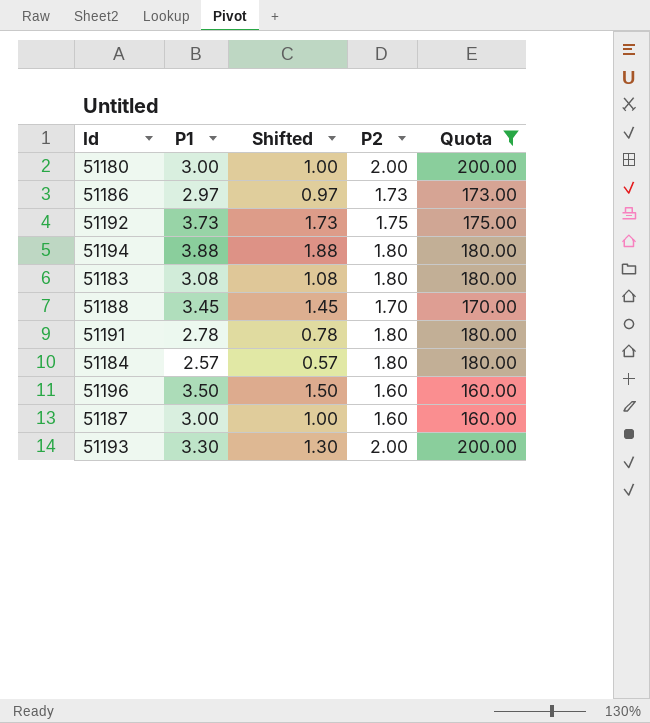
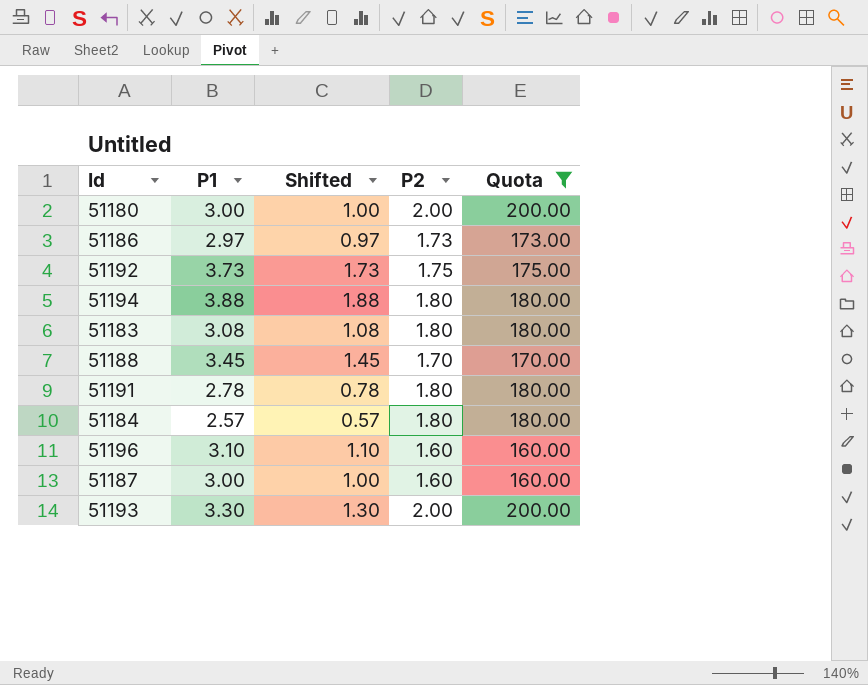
51196 | P1: 3.50 -> 3.10
51196 | Shifted: 1.50 -> 1.10

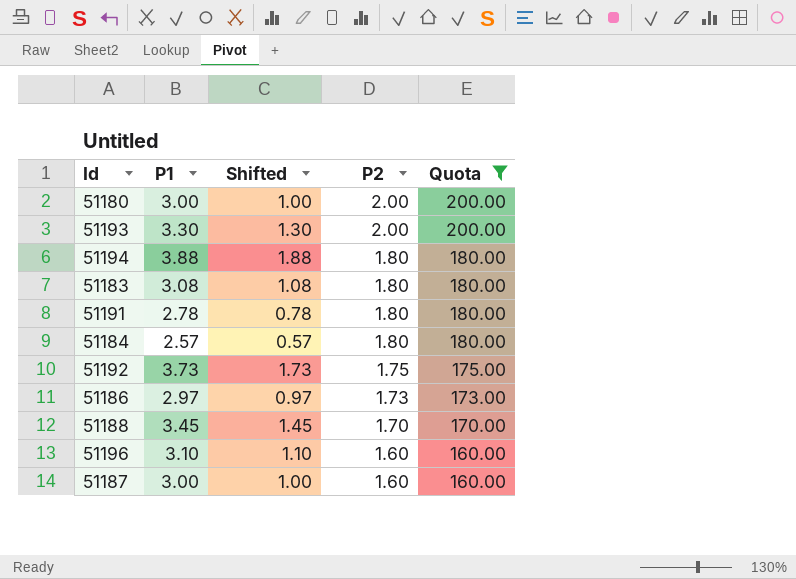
row order: none -> P2 descending

